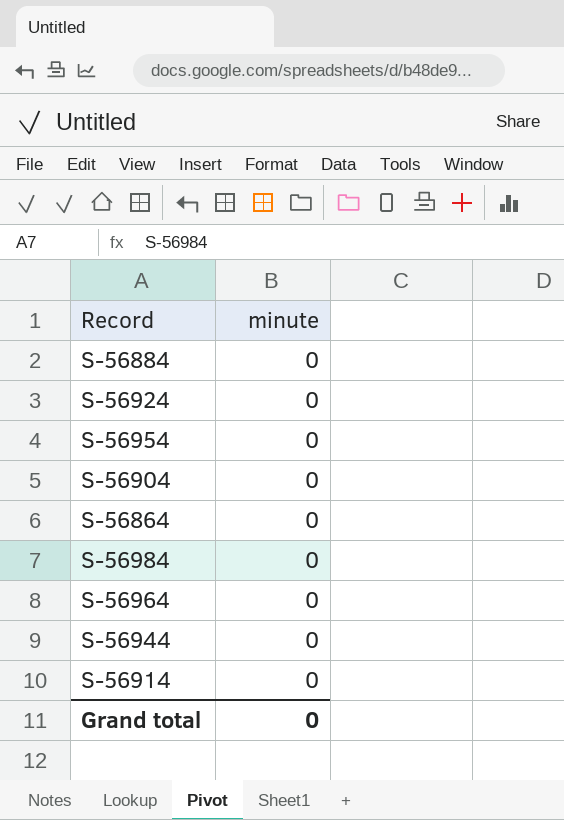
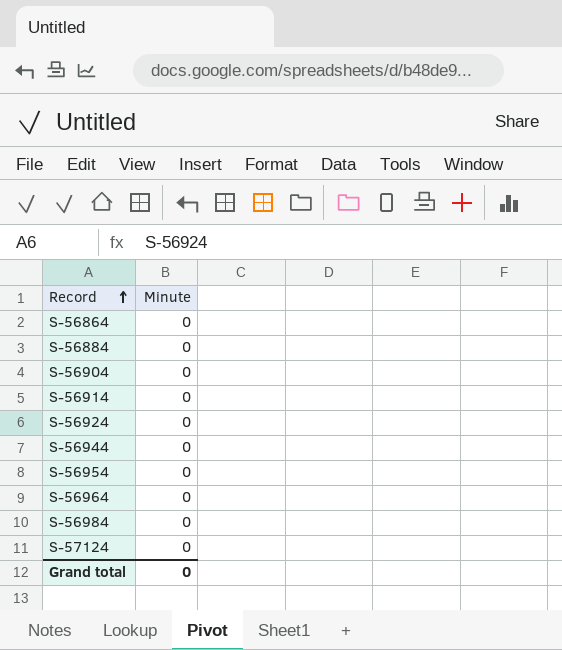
row order: none -> Record ascending
column name: minute -> Minute
row S-57124: none -> 0

